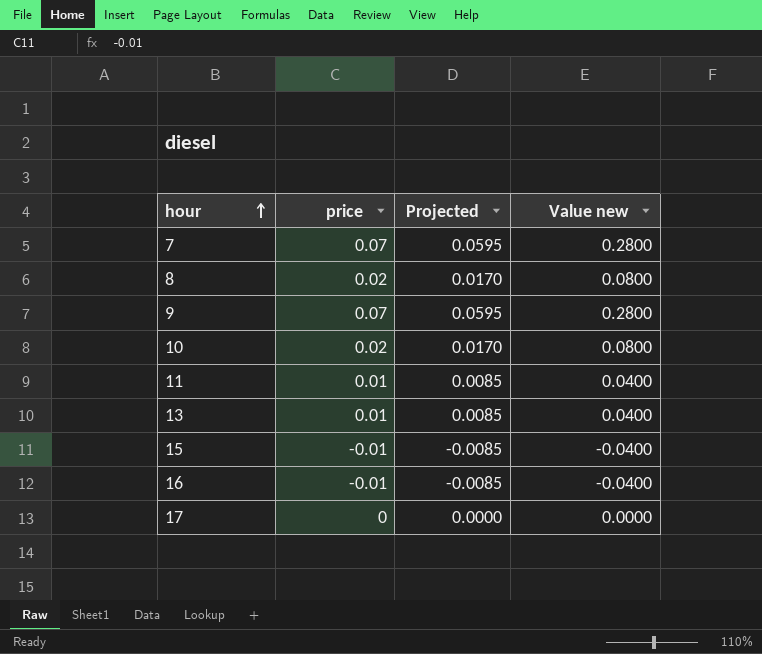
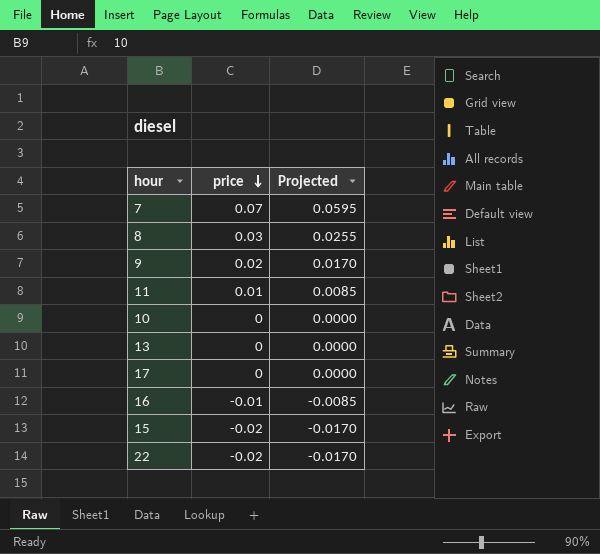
row order: hour ascending -> price descending
column Value new | formula: [price] * 4 -> none
8 | price: 0.02 -> 0.03
8 | Projected: 0.0170 -> 0.0255
9 | price: 0.07 -> 0.02
9 | Projected: 0.0595 -> 0.0170
10 | price: 0.02 -> 0
10 | Projected: 0.0170 -> 0.0000
13 | price: 0.01 -> 0
13 | Projected: 0.0085 -> 0.0000
15 | price: -0.01 -> -0.02
15 | Projected: -0.0085 -> -0.0170
row 22: none -> -0.02 | -0.0170

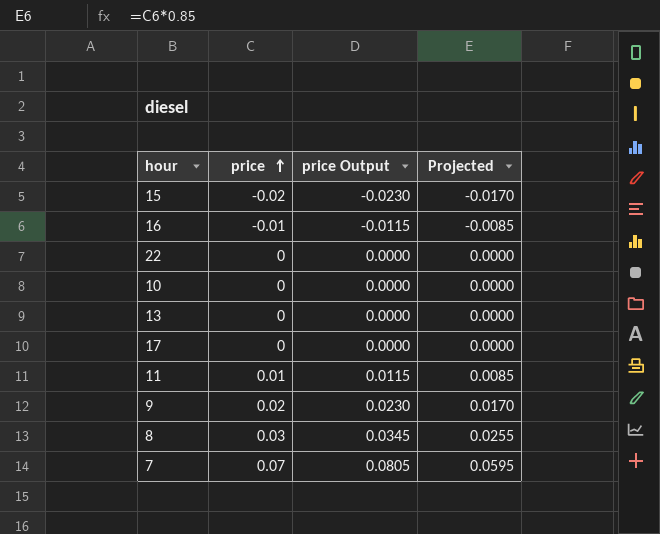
row order: price descending -> price ascending
column price Output | formula: none -> [price] * 1.15
22 | price: -0.02 -> 0
22 | Projected: -0.0170 -> 0.0000

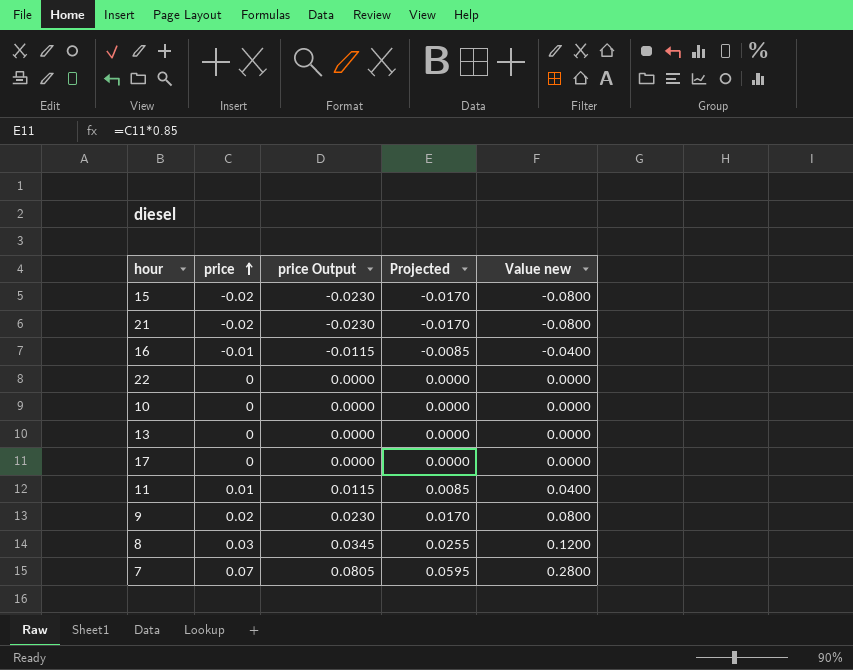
column Value new | formula: none -> [price] * 4
row 21: none -> -0.02 | -0.0230 | -0.0170 | -0.0800

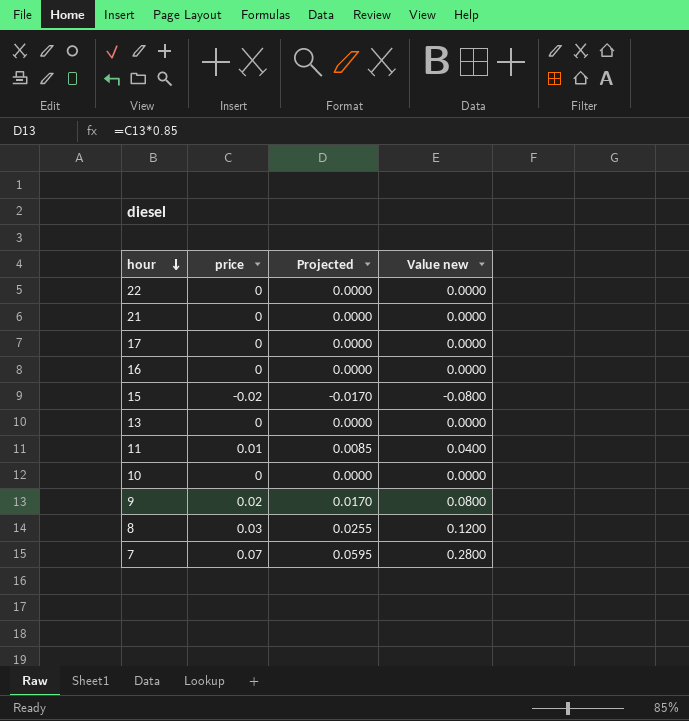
row order: price ascending -> hour descending
column price Output | formula: [price] * 1.15 -> none
21 | price: -0.02 -> 0
21 | Projected: -0.0170 -> 0.0000
21 | Value new: -0.0800 -> 0.0000
16 | price: -0.01 -> 0
16 | Projected: -0.0085 -> 0.0000
16 | Value new: -0.0400 -> 0.0000

